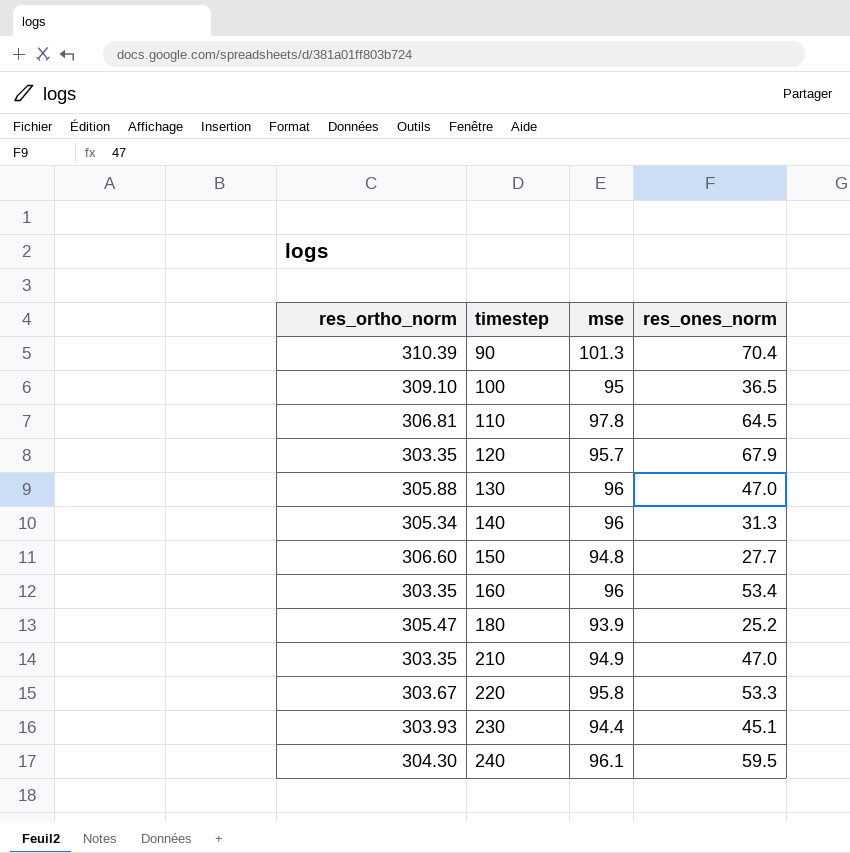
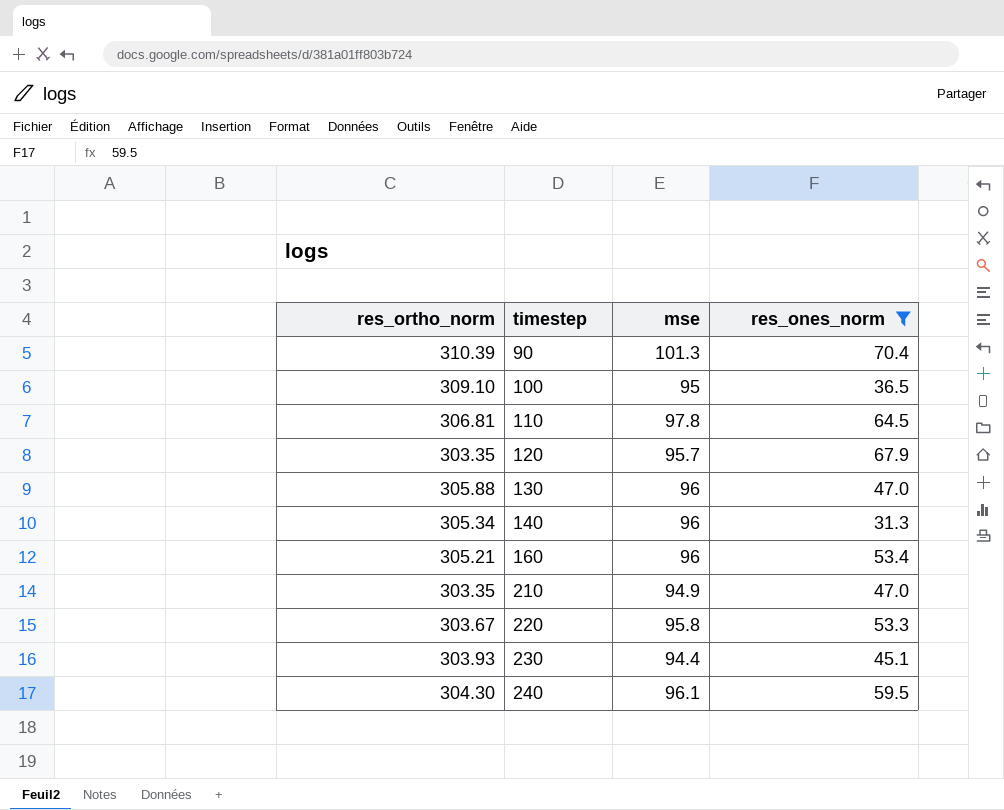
filter: none -> res_ones_norm >= 31.3
160 | res_ortho_norm: 303.35 -> 305.21

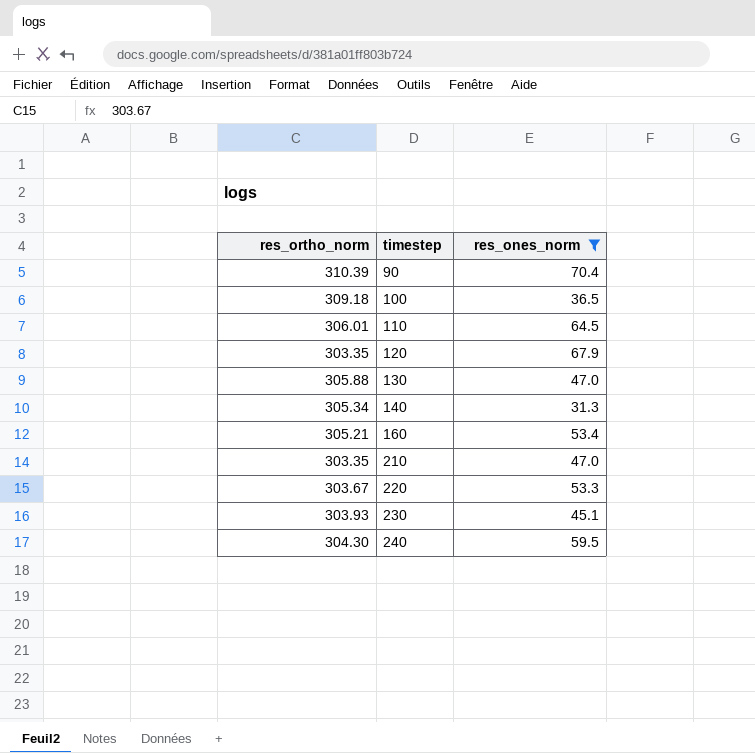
column mse | position: 3 -> none
100 | res_ortho_norm: 309.10 -> 309.18
110 | res_ortho_norm: 306.81 -> 306.01

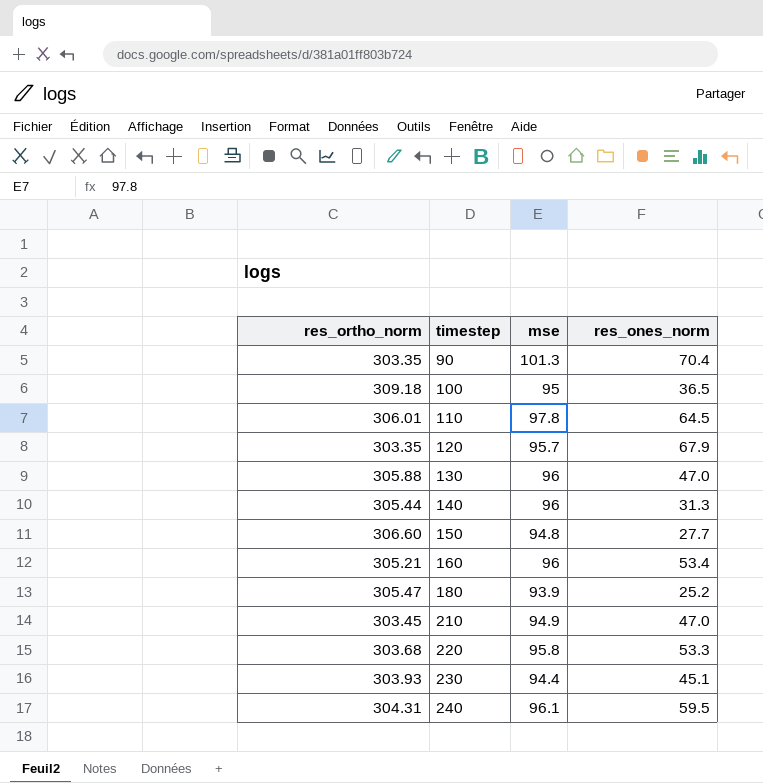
filter: res_ones_norm >= 31.3 -> none
column mse | position: none -> 3
90 | res_ortho_norm: 310.39 -> 303.35
140 | res_ortho_norm: 305.34 -> 305.44
210 | res_ortho_norm: 303.35 -> 303.45
220 | res_ortho_norm: 303.67 -> 303.68
240 | res_ortho_norm: 304.30 -> 304.31

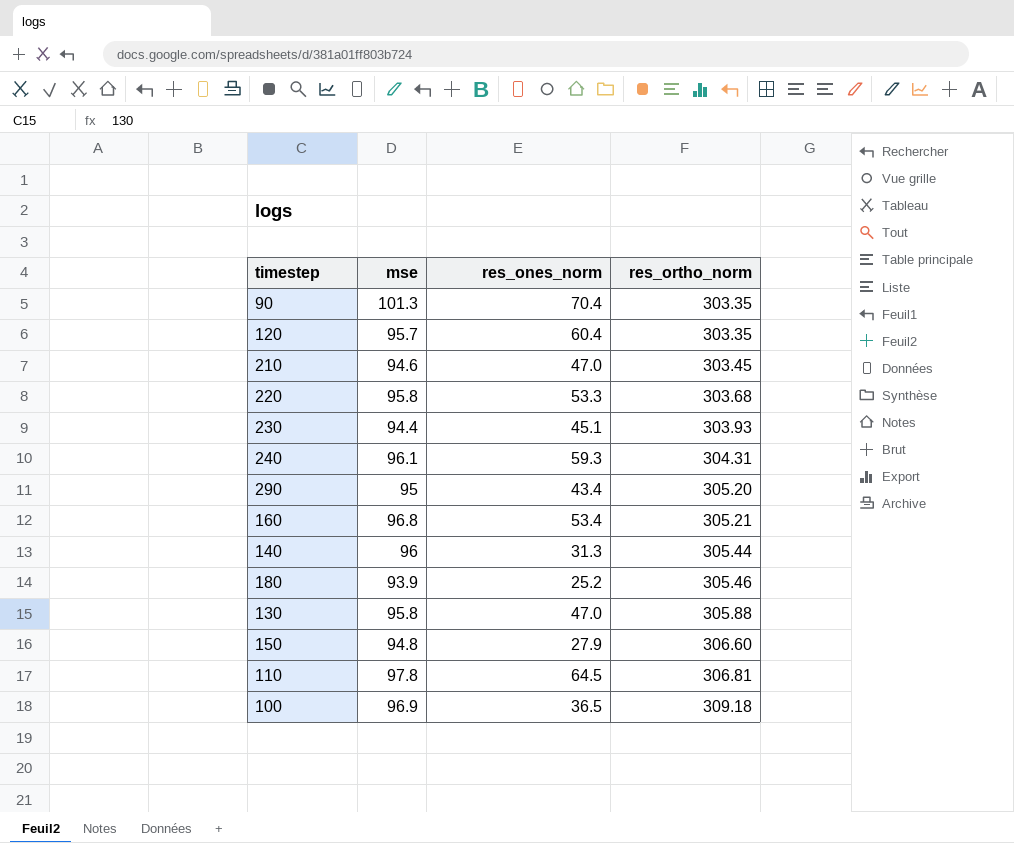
row order: timestep ascending -> res_ortho_norm ascending
column res_ortho_norm | position: 1 -> 4
120 | res_ones_norm: 67.9 -> 60.4
210 | mse: 94.9 -> 94.6
240 | res_ones_norm: 59.5 -> 59.3
row 290: none -> 95 | 43.4 | 305.20
160 | mse: 96 -> 96.8
180 | res_ortho_norm: 305.47 -> 305.46
130 | mse: 96 -> 95.8
150 | res_ones_norm: 27.7 -> 27.9
110 | res_ortho_norm: 306.01 -> 306.81
100 | mse: 95 -> 96.9

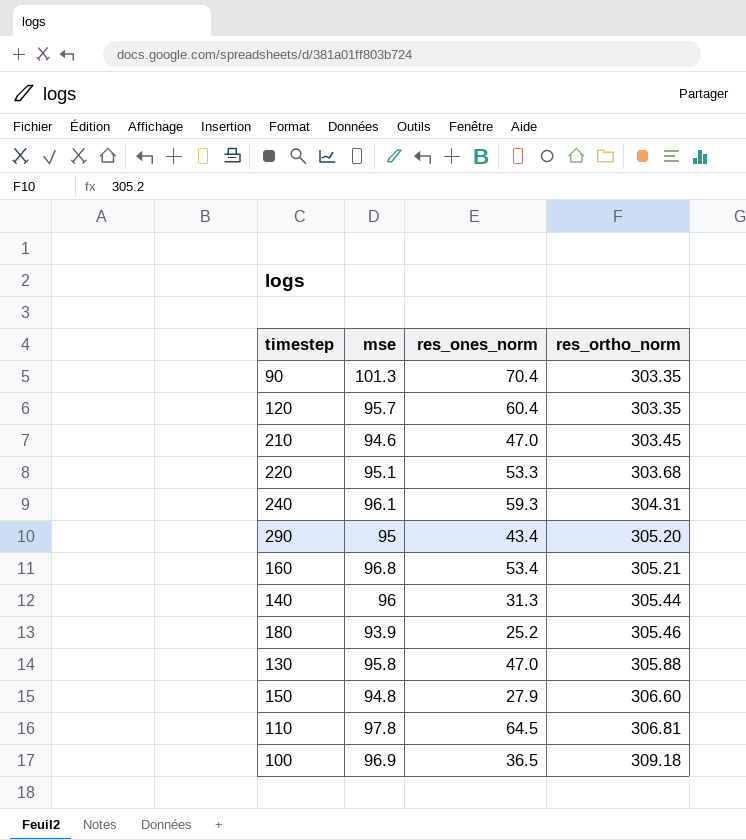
row 230: 94.4 | 45.1 | 303.93 -> none
220 | mse: 95.8 -> 95.1

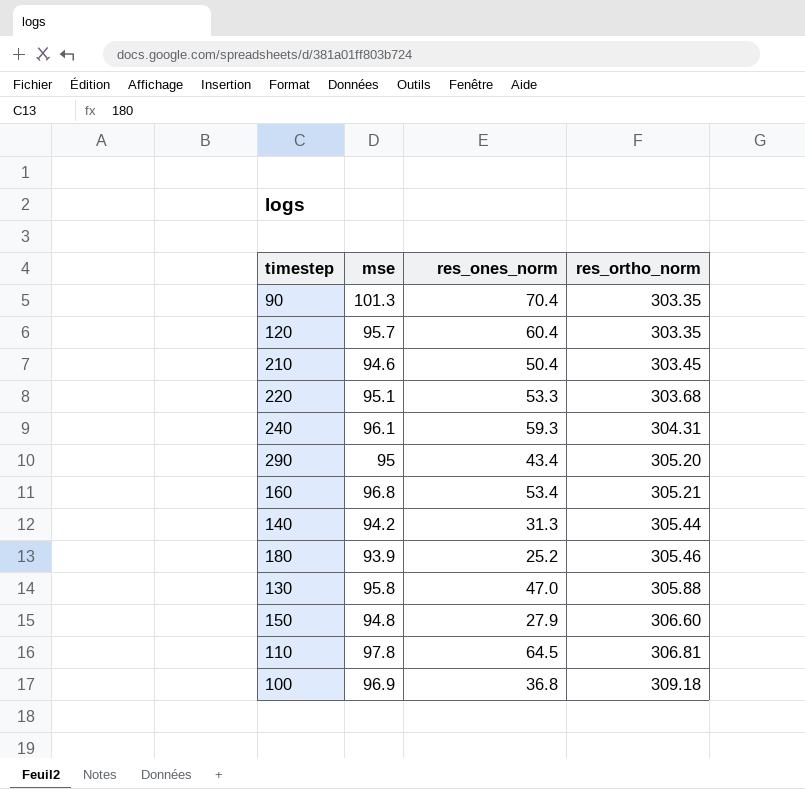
210 | res_ones_norm: 47.0 -> 50.4
140 | mse: 96 -> 94.2
100 | res_ones_norm: 36.5 -> 36.8

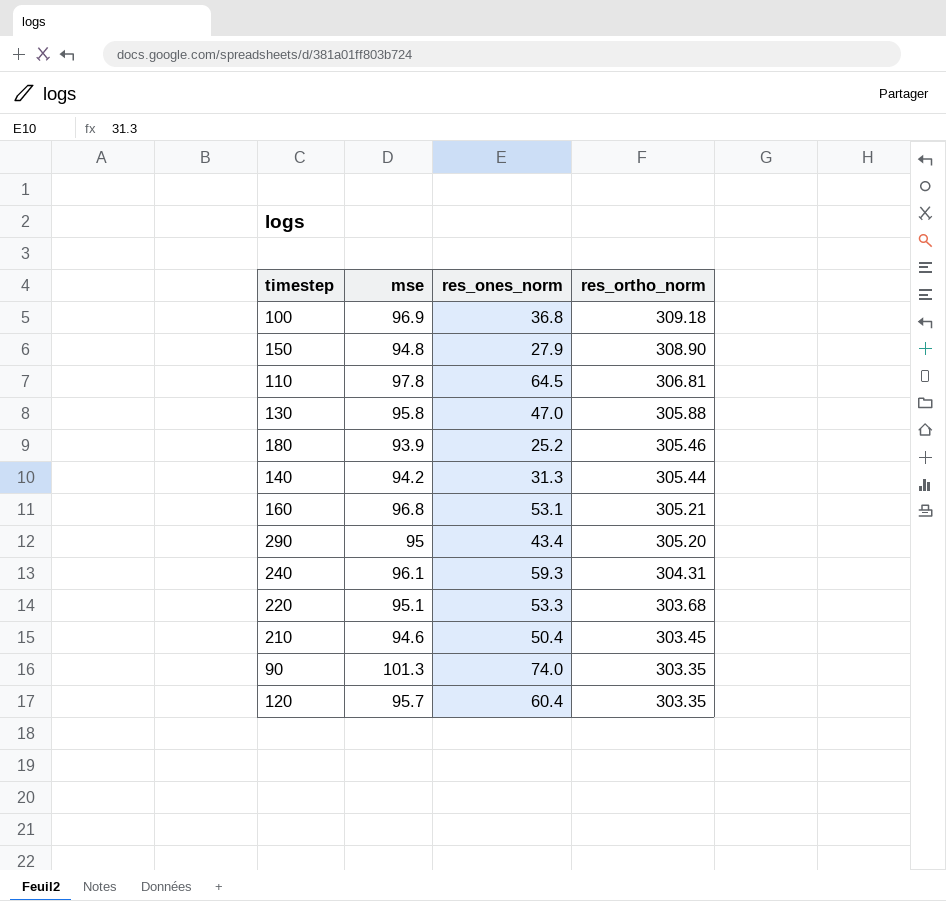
row order: res_ortho_norm ascending -> res_ortho_norm descending
150 | res_ortho_norm: 306.60 -> 308.90
160 | res_ones_norm: 53.4 -> 53.1
90 | res_ones_norm: 70.4 -> 74.0

